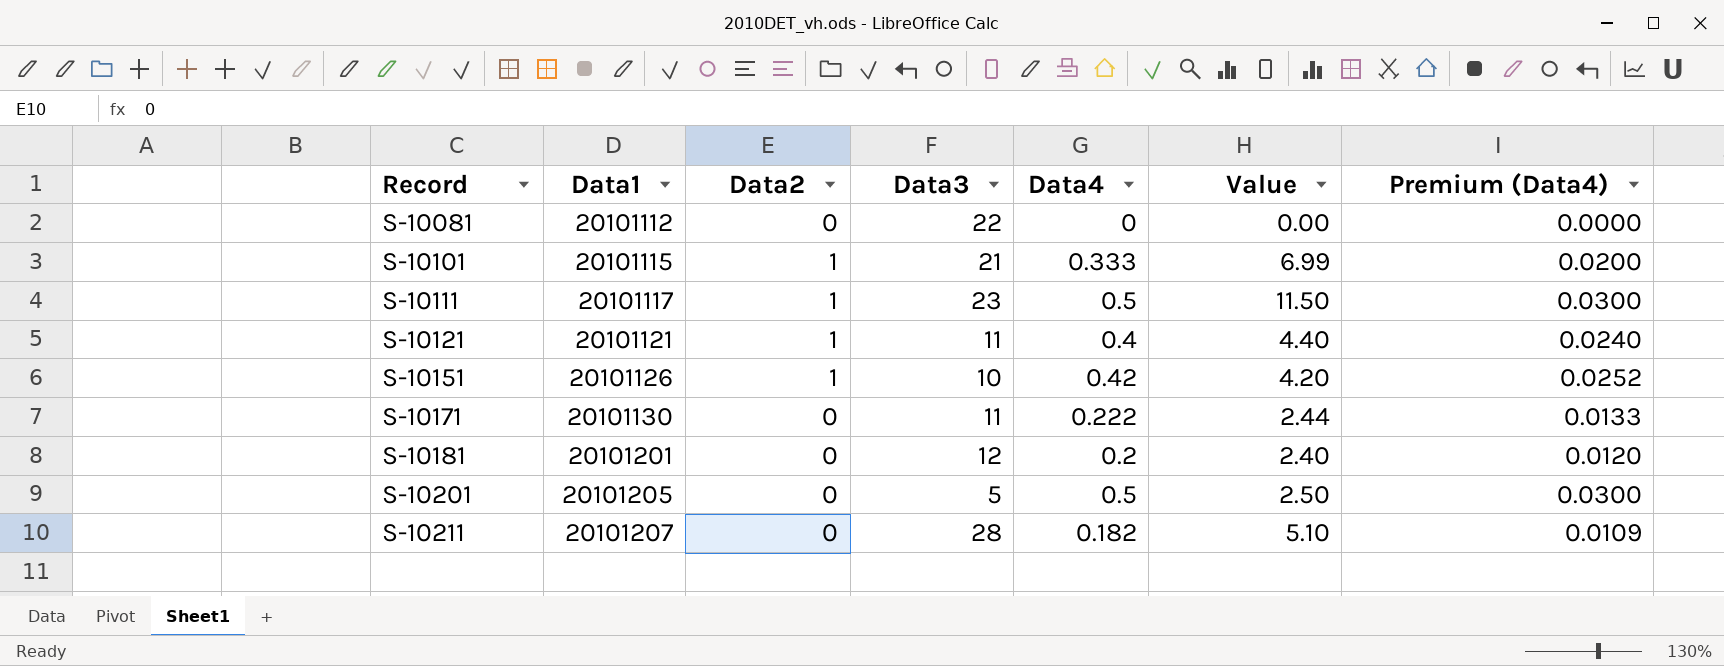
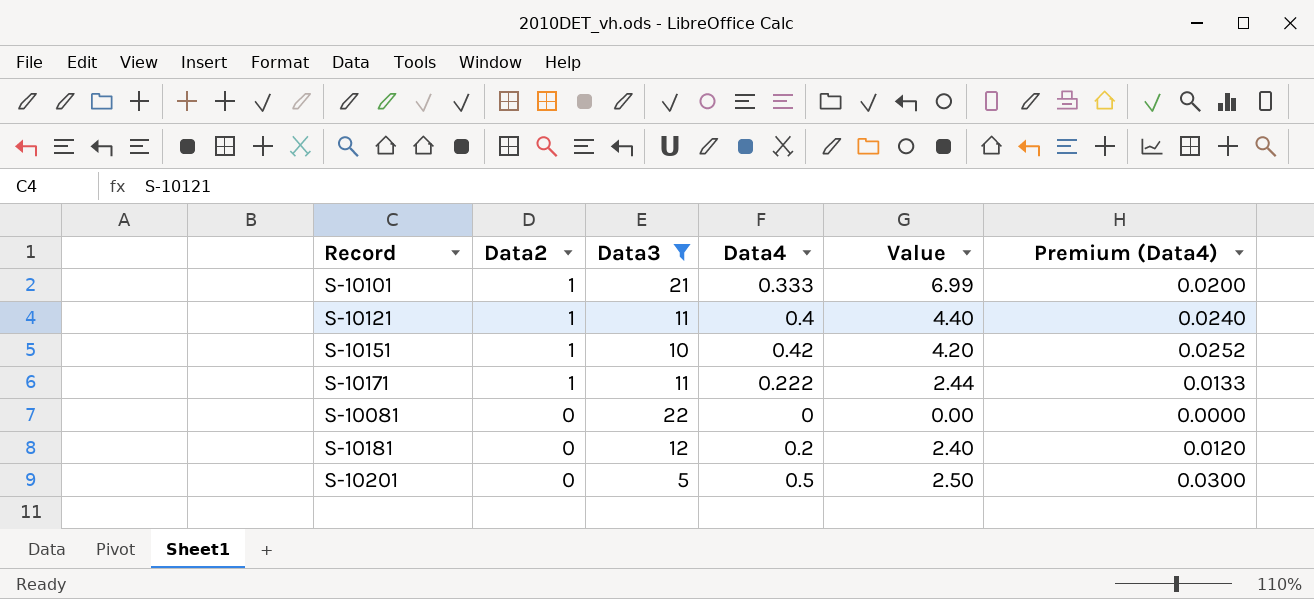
filter: none -> Data3 <= 22
row order: Record ascending -> Data2 descending
column Data1 | position: 2 -> none
S-10171 | Data2: 0 -> 1

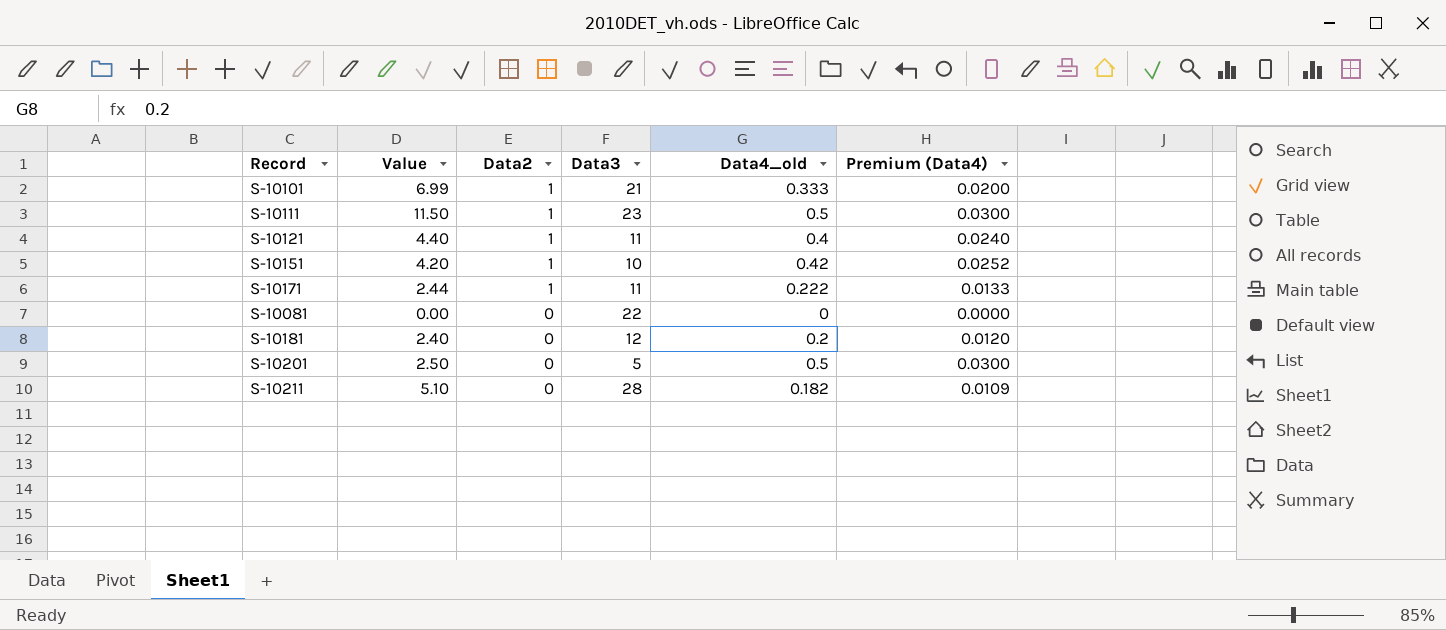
filter: Data3 <= 22 -> none
column Value | position: 5 -> 2
column name: Data4 -> Data4_old

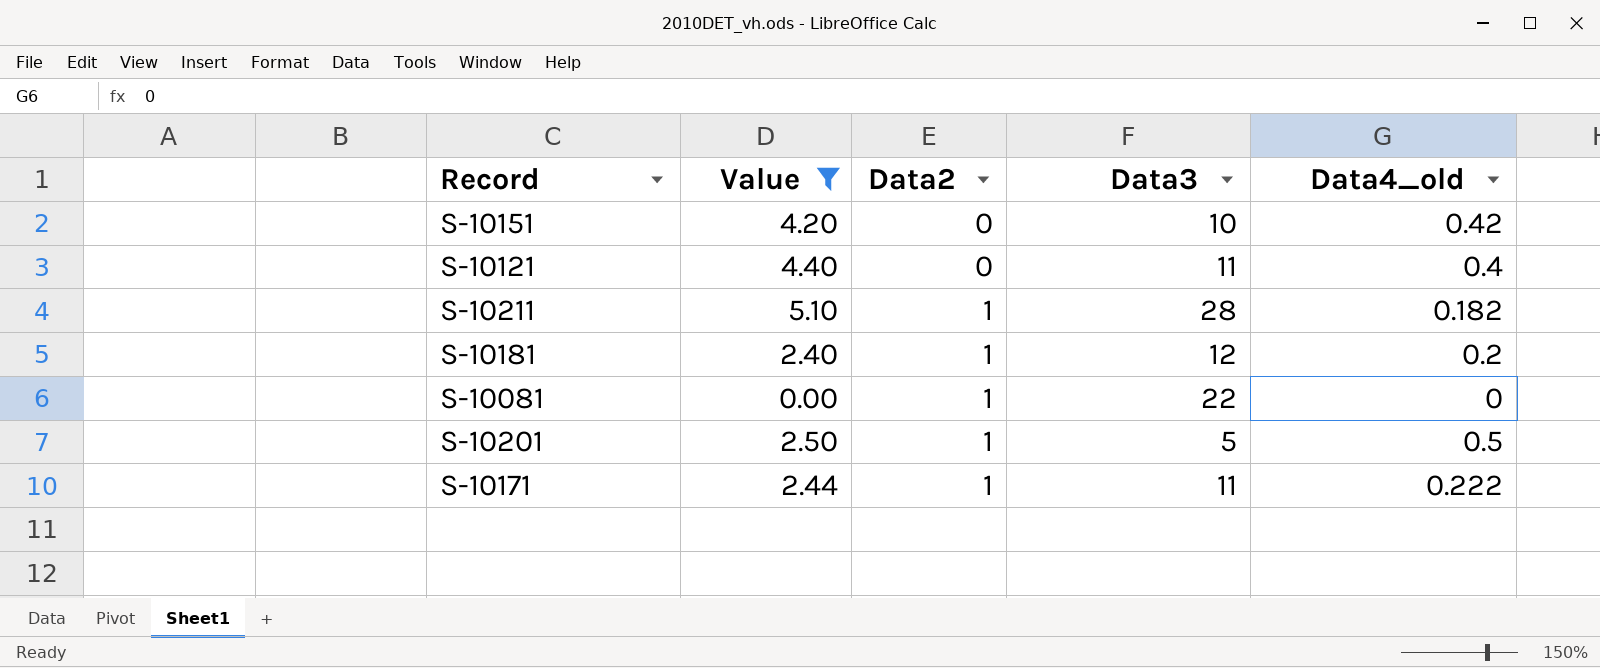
filter: none -> Value <= 5.10
row order: Data2 descending -> Data2 ascending
column Premium (Data4) | formula: [Data4_old] * 0.06 -> none
S-10151 | Data2: 1 -> 0
S-10121 | Data2: 1 -> 0
S-10211 | Data2: 0 -> 1
S-10181 | Data2: 0 -> 1
S-10081 | Data2: 0 -> 1
S-10201 | Data2: 0 -> 1

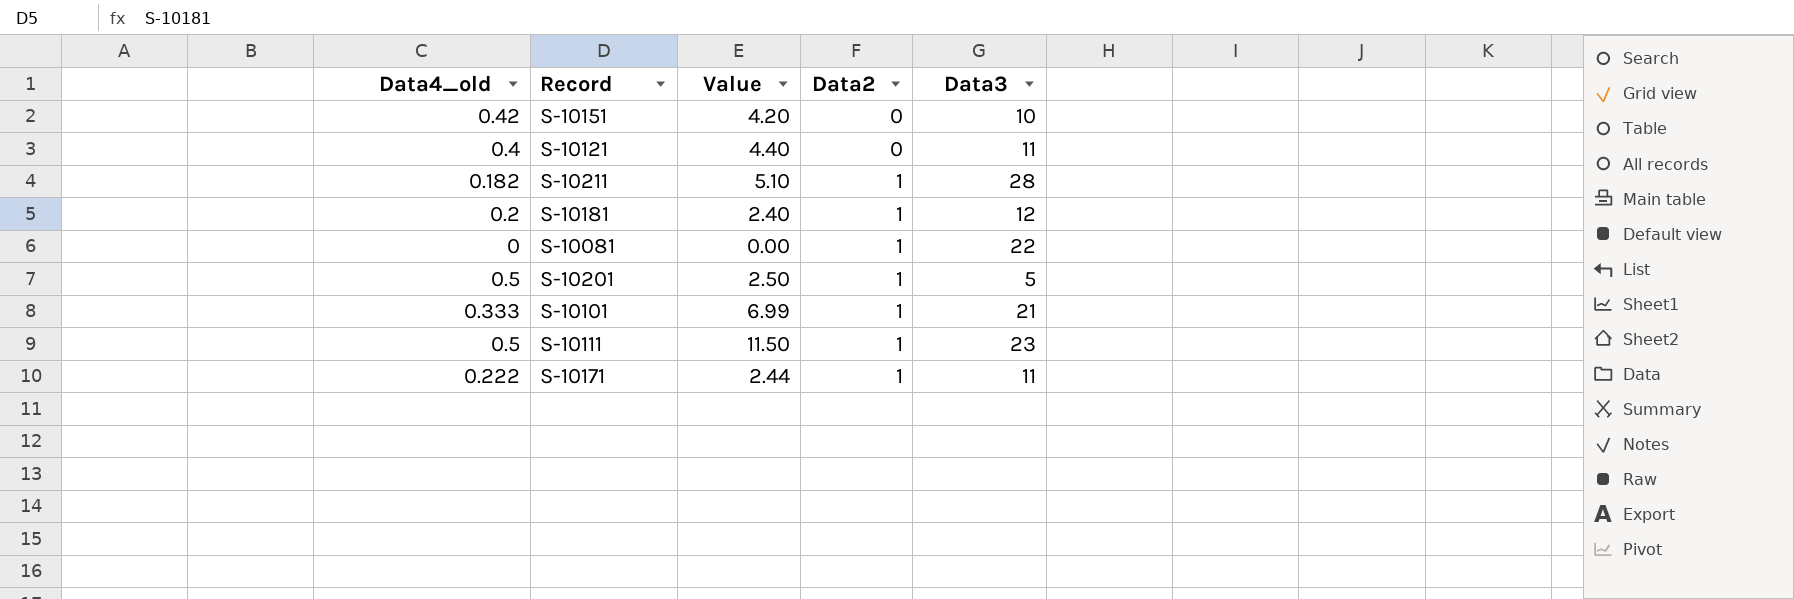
filter: Value <= 5.10 -> none
column Data4_old | position: 5 -> 1

